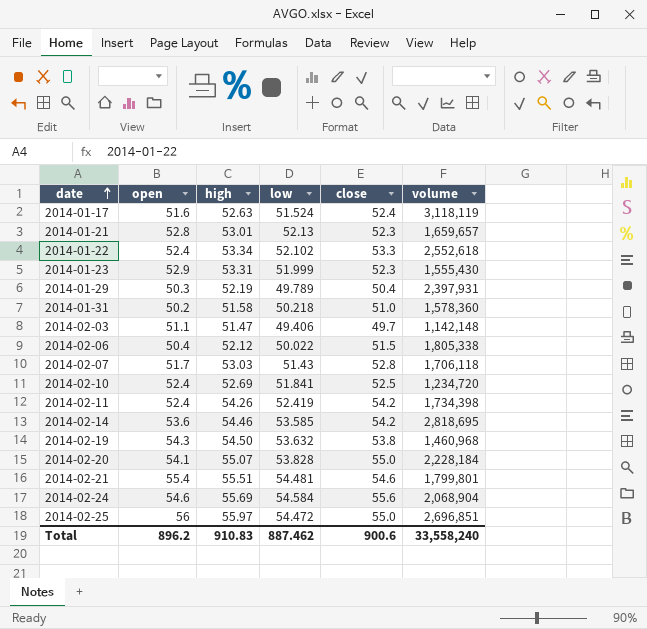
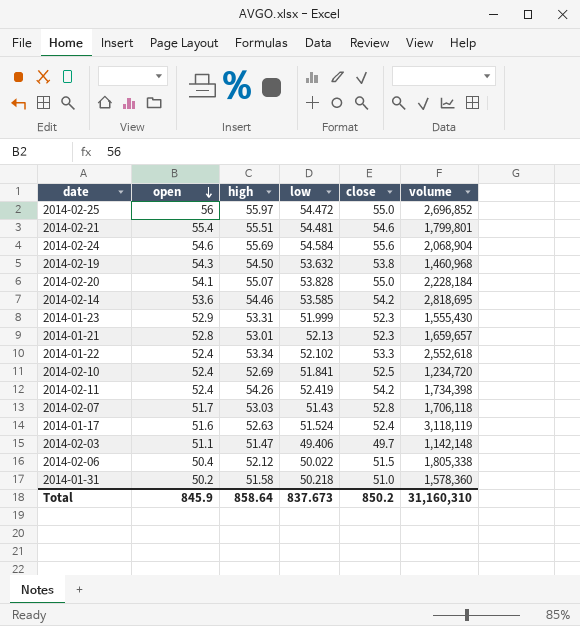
row order: date ascending -> open descending
row 2014-01-29: 50.3 | 52.19 | 49.789 | 50.4 | 2,397,931 -> none
2014-02-25 | volume: 2,696,851 -> 2,696,852
Total | open: 896.2 -> 845.9
Total | high: 910.83 -> 858.64
Total | low: 887.462 -> 837.673
Total | close: 900.6 -> 850.2
Total | volume: 33,558,240 -> 31,160,310

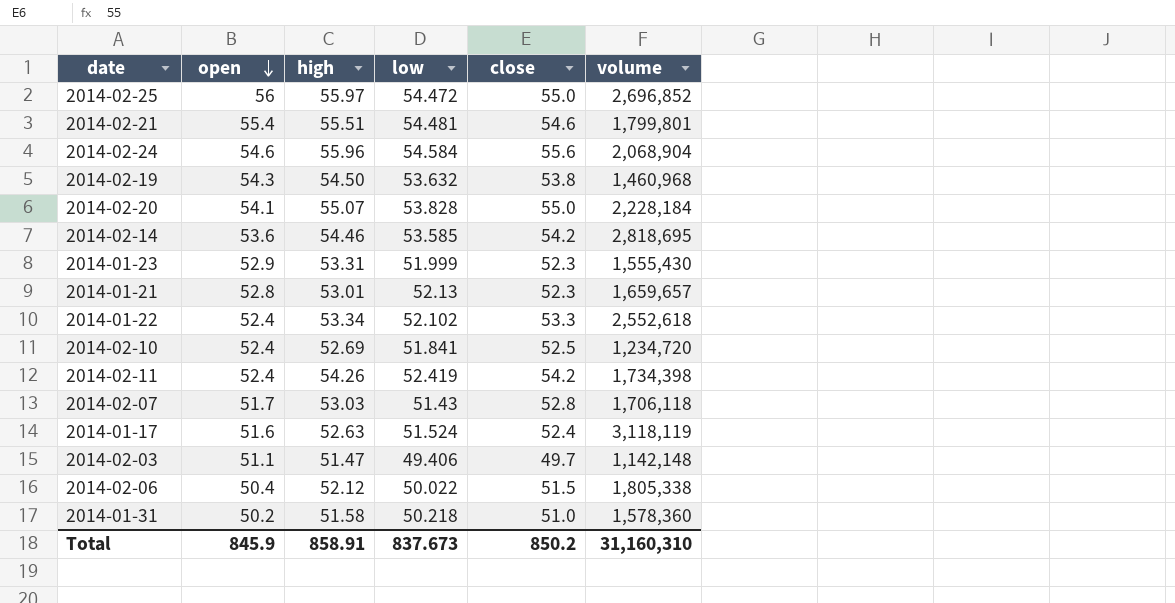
2014-02-24 | high: 55.69 -> 55.96
Total | high: 858.64 -> 858.91

